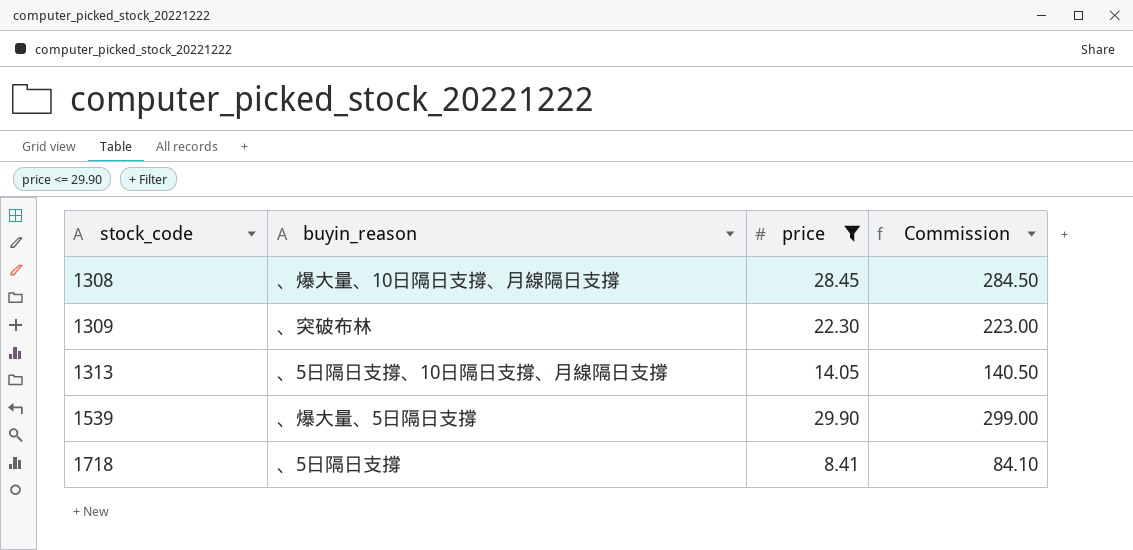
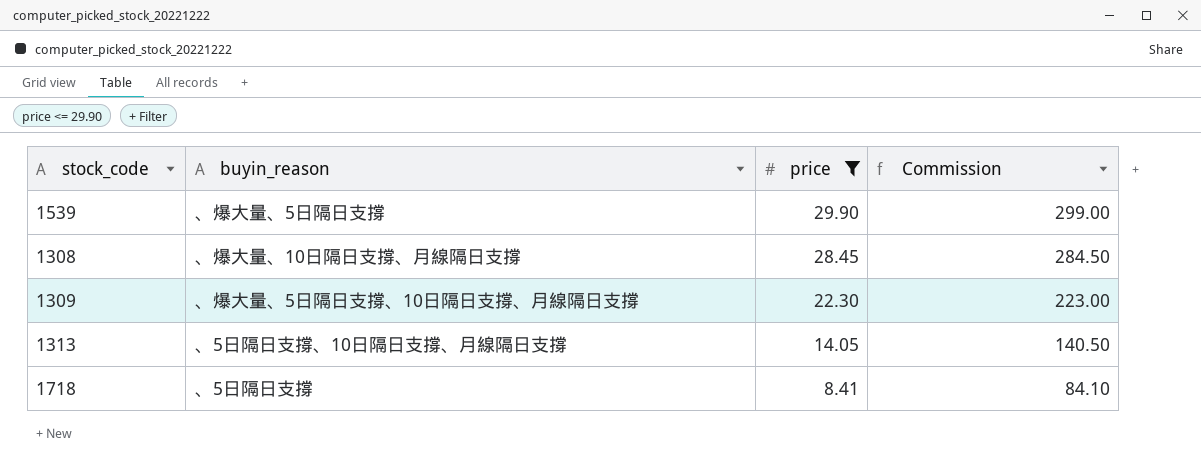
row order: stock_code ascending -> price descending
1309 | buyin_reason: 、突破布林 -> 、爆大量、5日隔日支撐、10日隔日支撐、月線隔日支撐

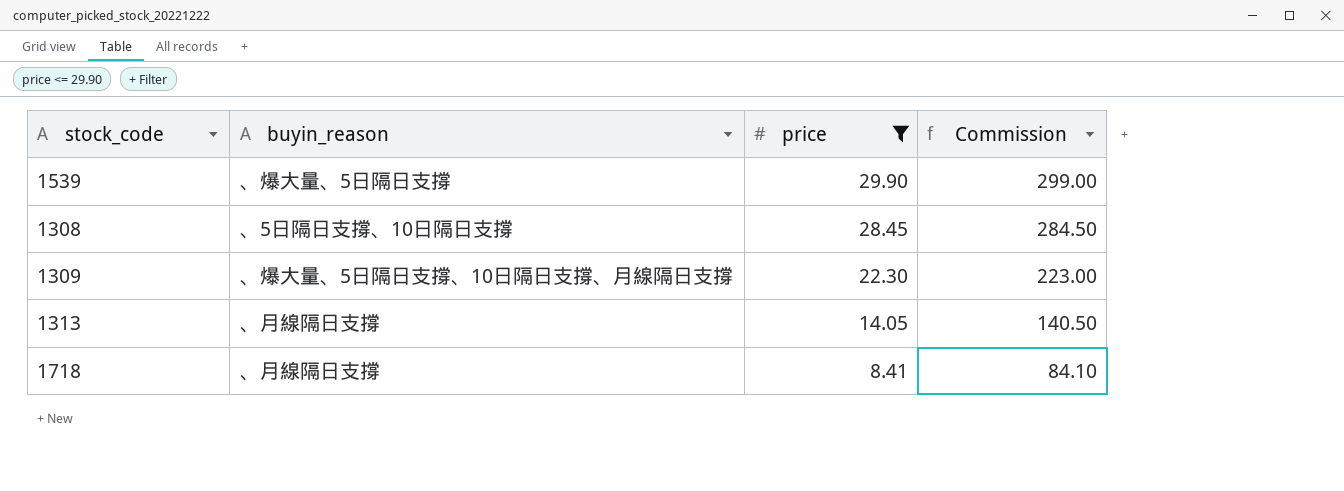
1308 | buyin_reason: 、爆大量、10日隔日支撐、月線隔日支撐 -> 、5日隔日支撐、10日隔日支撐
1313 | buyin_reason: 、5日隔日支撐、10日隔日支撐、月線隔日支撐 -> 、月線隔日支撐
1718 | buyin_reason: 、5日隔日支撐 -> 、月線隔日支撐

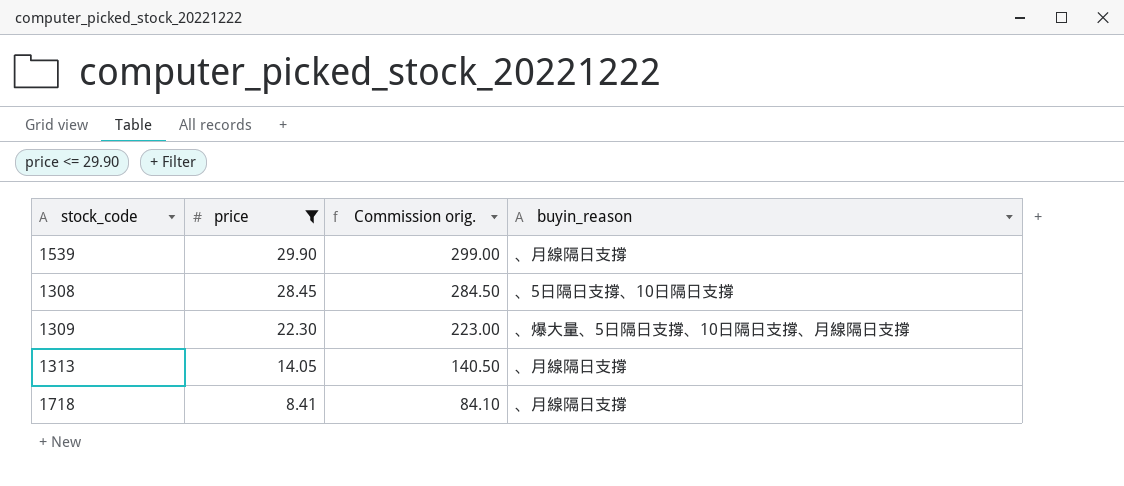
column name: Commission -> Commission orig.
column buyin_reason | position: 2 -> 4
1539 | buyin_reason: 、爆大量、5日隔日支撐 -> 、月線隔日支撐

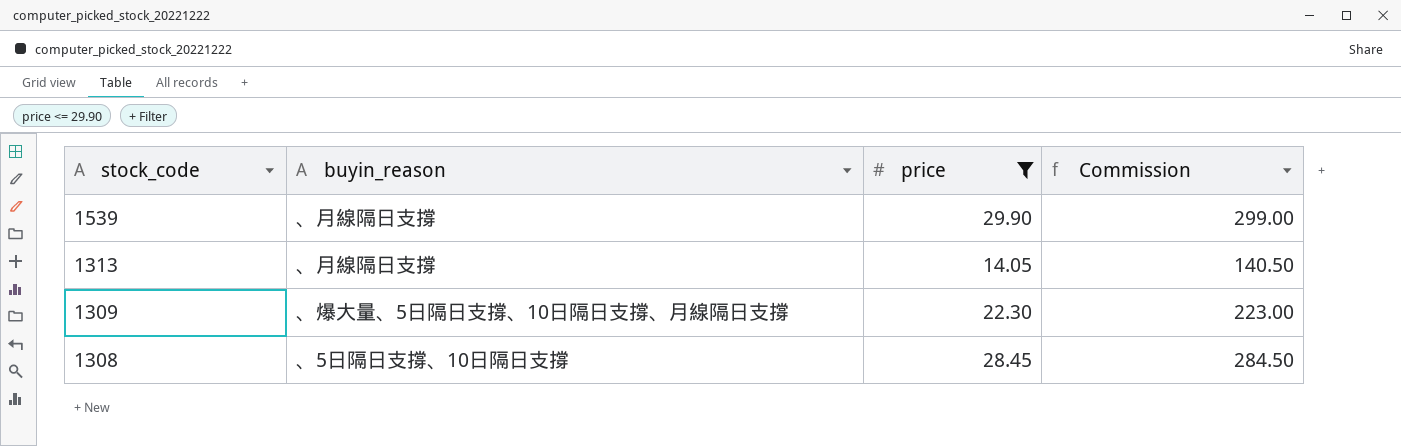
row order: price descending -> stock_code descending
column buyin_reason | position: 4 -> 2
column name: Commission orig. -> Commission
row 1718: 8.41 | 84.10 | 、月線隔日支撐 -> none

